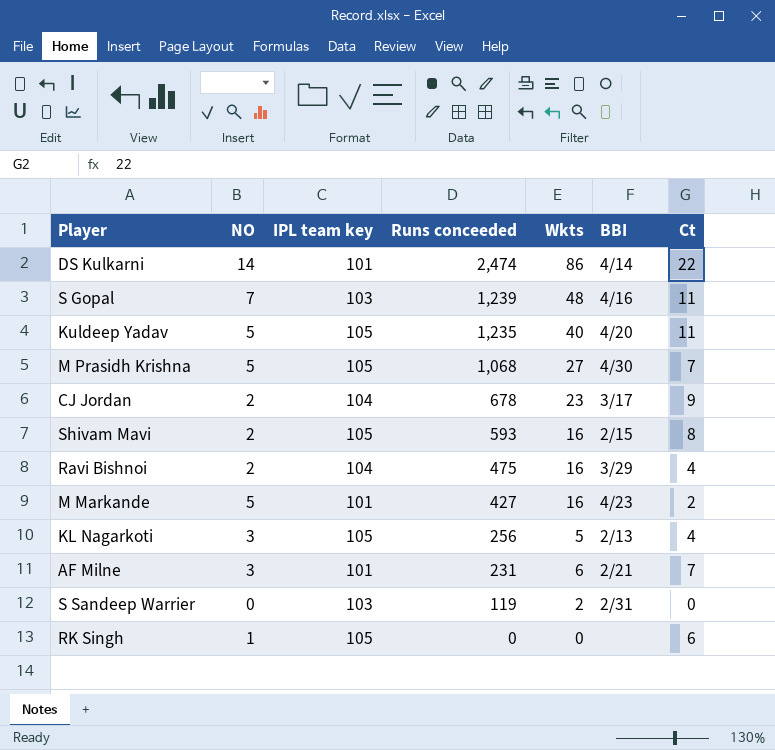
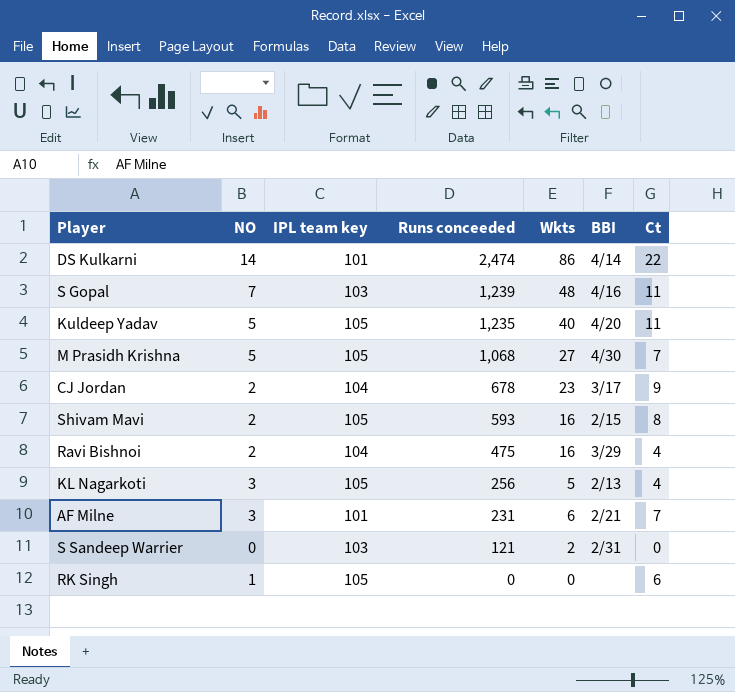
row M Markande: 5 | 101 | 427 | 16 | 4/23 | 2 -> none
S Sandeep Warrier | Runs conceeded: 119 -> 121

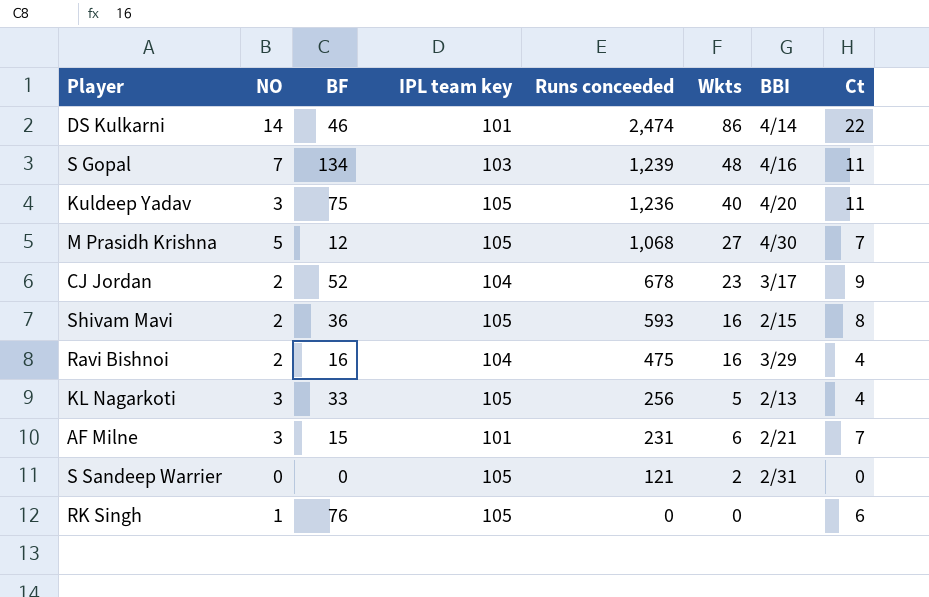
column BF | position: none -> 3
Kuldeep Yadav | NO: 5 -> 3
Kuldeep Yadav | Runs conceeded: 1,235 -> 1,236
S Sandeep Warrier | IPL team key: 103 -> 105

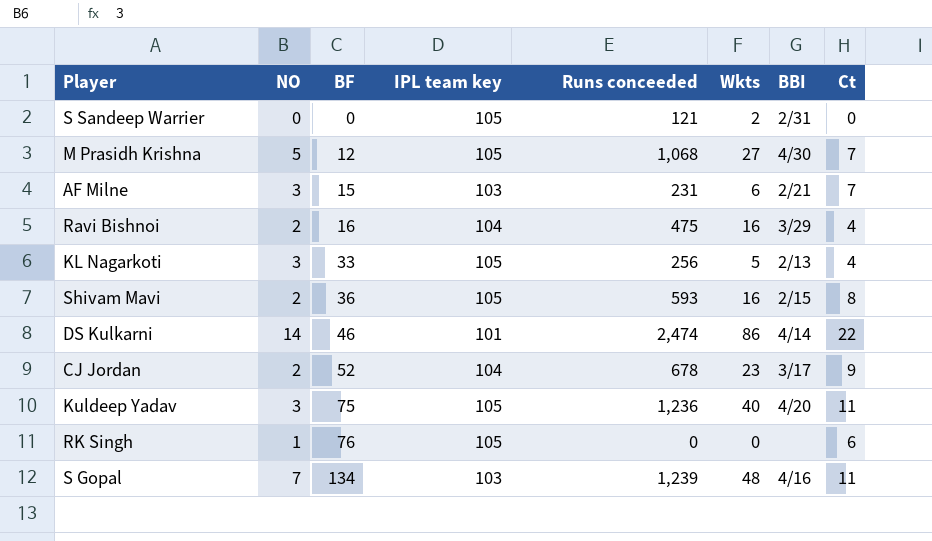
row order: Runs conceeded descending -> BF ascending
AF Milne | IPL team key: 101 -> 103

